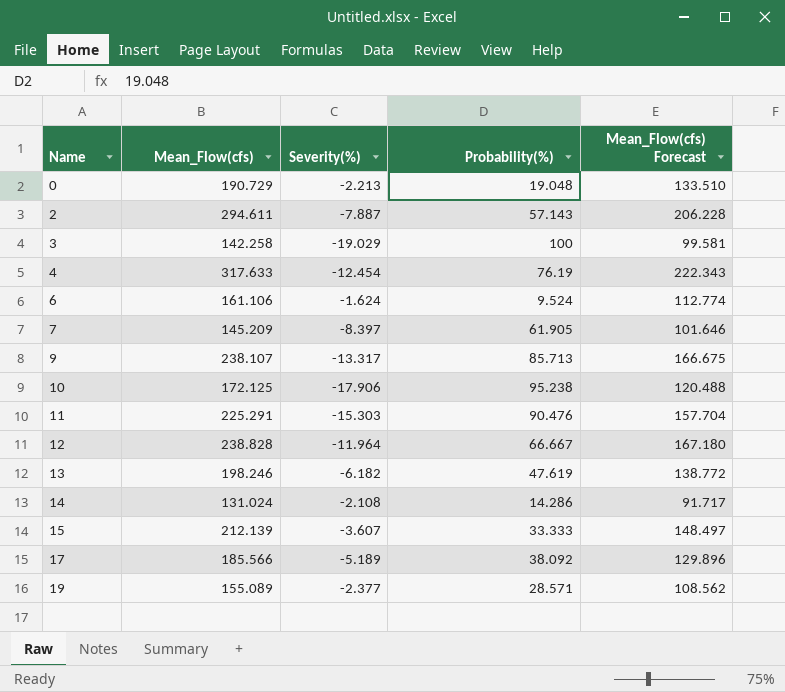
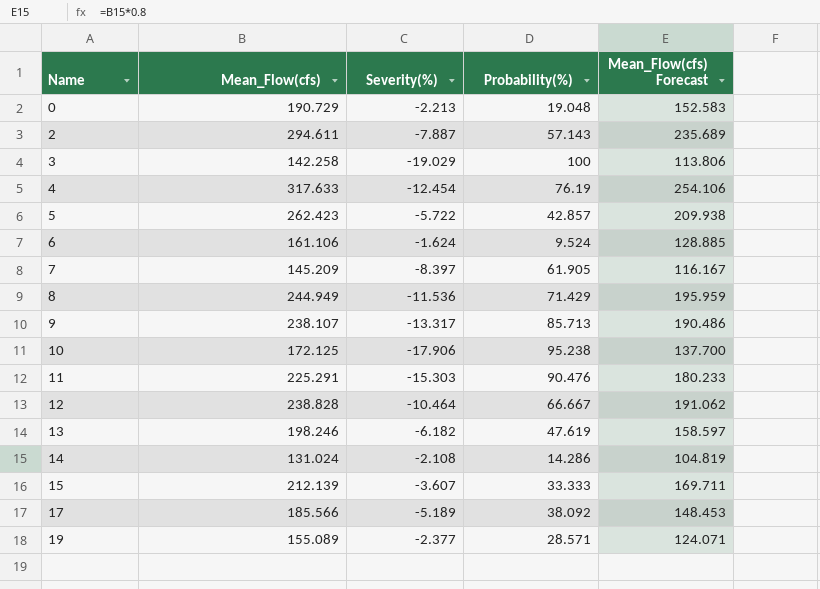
column Mean_Flow(cfs) Forecast | formula: [Mean_Flow(cfs)] * 0.7 -> [Mean_Flow(cfs)] * 0.8
row 5: none -> 262.423 | -5.722 | 42.857 | 209.938
row 8: none -> 244.949 | -11.536 | 71.429 | 195.959
12 | Severity(%): -11.964 -> -10.464

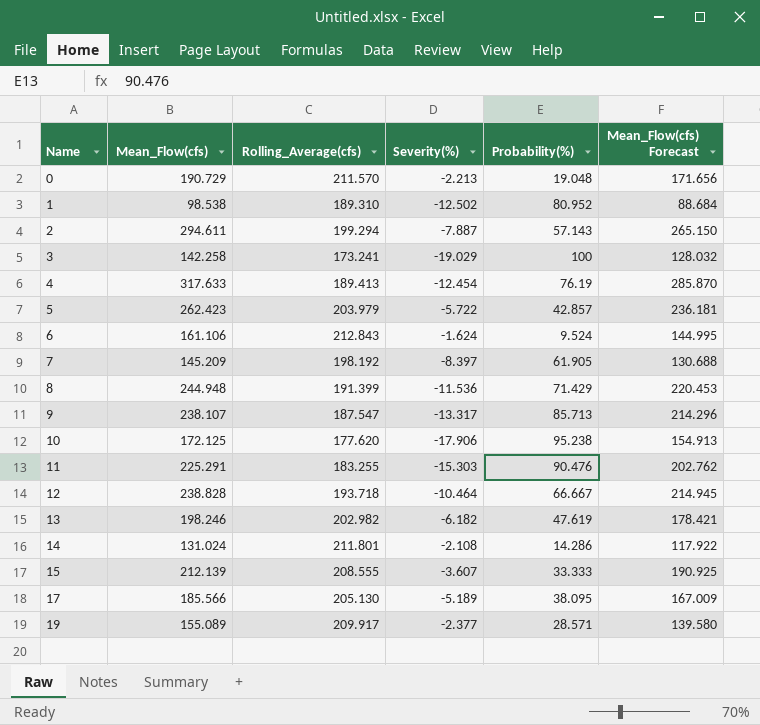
column Rolling_Average(cfs) | position: none -> 3
column Mean_Flow(cfs) Forecast | formula: [Mean_Flow(cfs)] * 0.8 -> [Mean_Flow(cfs)] * 0.9
row 1: none -> 98.538 | 189.310 | -12.502 | 80.952 | 88.684
8 | Mean_Flow(cfs): 244.949 -> 244.948
17 | Probability(%): 38.092 -> 38.095

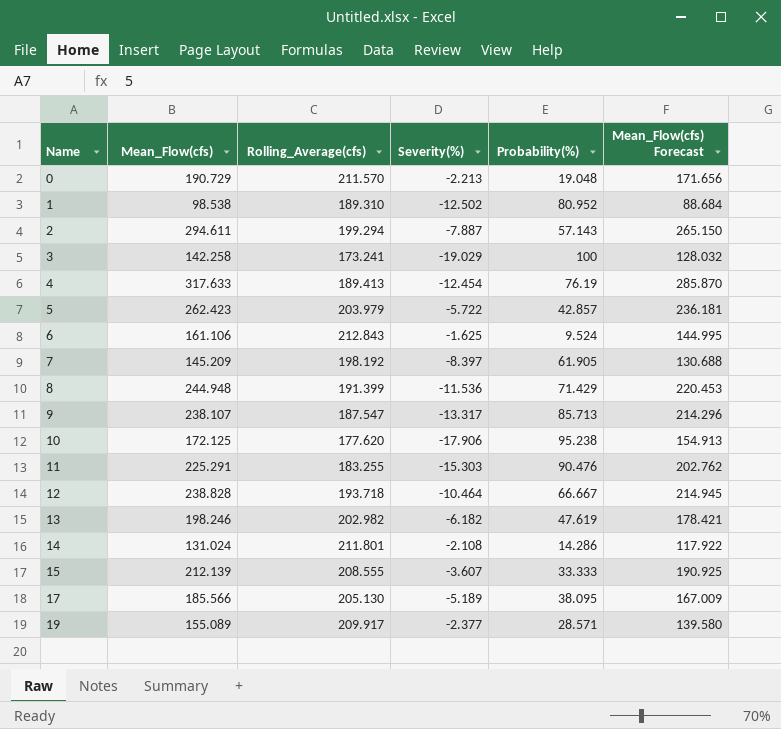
6 | Severity(%): -1.624 -> -1.625

